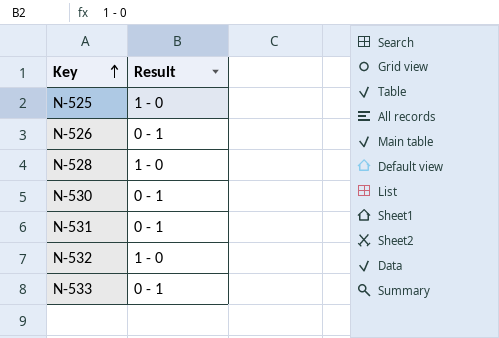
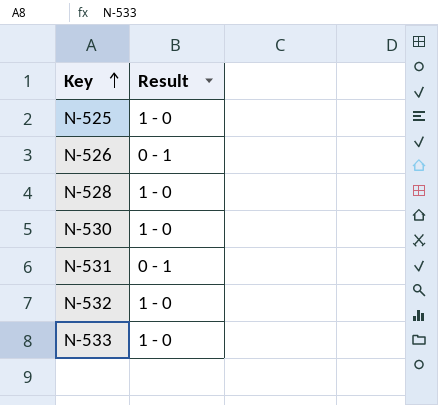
N-530 | Result: 0 - 1 -> 1 - 0
N-533 | Result: 0 - 1 -> 1 - 0

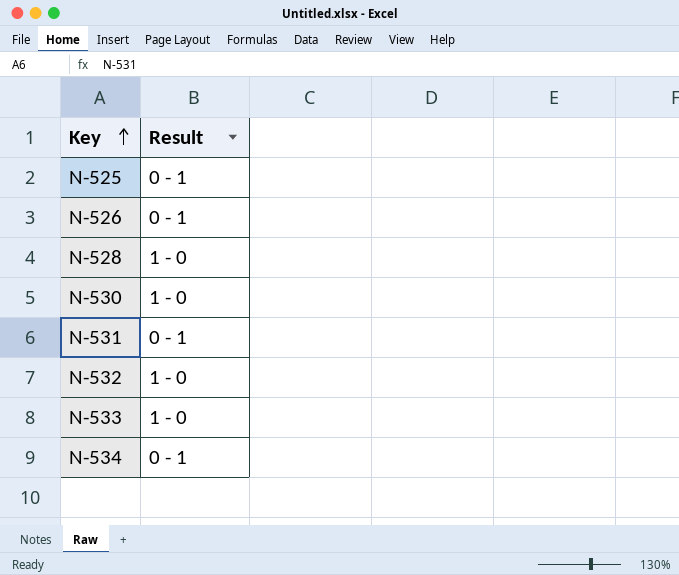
N-525 | Result: 1 - 0 -> 0 - 1
row N-534: none -> 0 - 1

